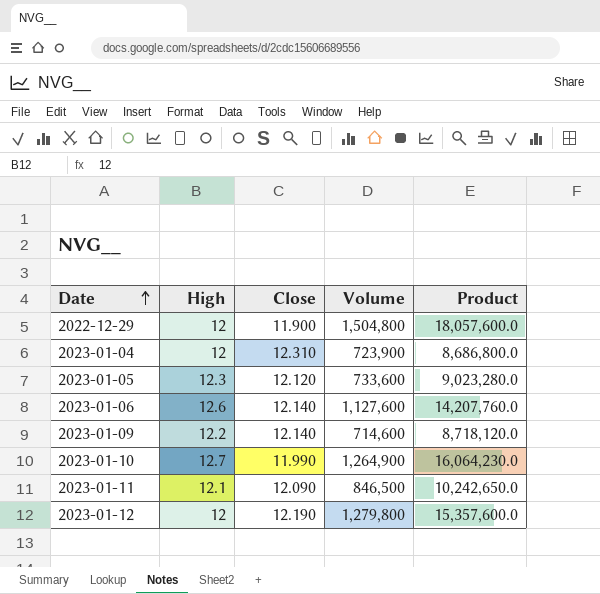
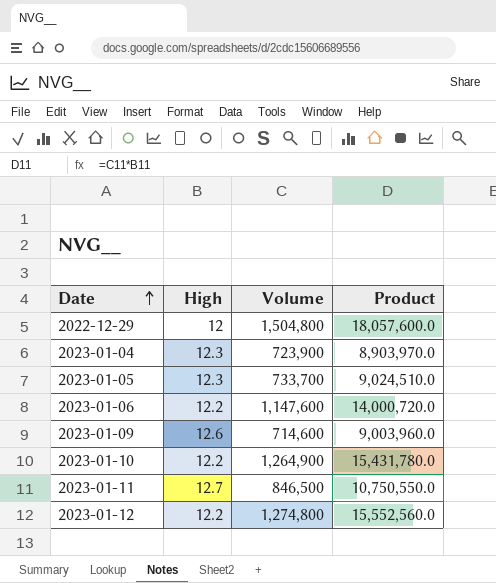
column Close | position: 3 -> none
2023-01-04 | High: 12 -> 12.3
2023-01-04 | Product: 8,686,800.0 -> 8,903,970.0
2023-01-05 | Volume: 733,600 -> 733,700
2023-01-05 | Product: 9,023,280.0 -> 9,024,510.0
2023-01-06 | High: 12.6 -> 12.2
2023-01-06 | Volume: 1,127,600 -> 1,147,600
2023-01-06 | Product: 14,207,760.0 -> 14,000,720.0
2023-01-09 | High: 12.2 -> 12.6
2023-01-09 | Product: 8,718,120.0 -> 9,003,960.0
2023-01-10 | High: 12.7 -> 12.2
2023-01-10 | Product: 16,064,230.0 -> 15,431,780.0
2023-01-11 | High: 12.1 -> 12.7
2023-01-11 | Product: 10,242,650.0 -> 10,750,550.0
2023-01-12 | High: 12 -> 12.2
2023-01-12 | Volume: 1,279,800 -> 1,274,800
2023-01-12 | Product: 15,357,600.0 -> 15,552,560.0

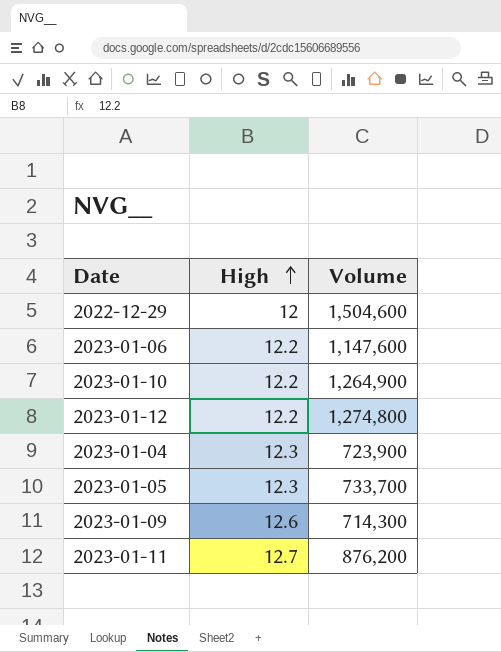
row order: Date ascending -> High ascending
column Product | formula: [High] * [Volume] -> none
2022-12-29 | Volume: 1,504,800 -> 1,504,600
2023-01-09 | Volume: 714,600 -> 714,300
2023-01-11 | Volume: 846,500 -> 876,200

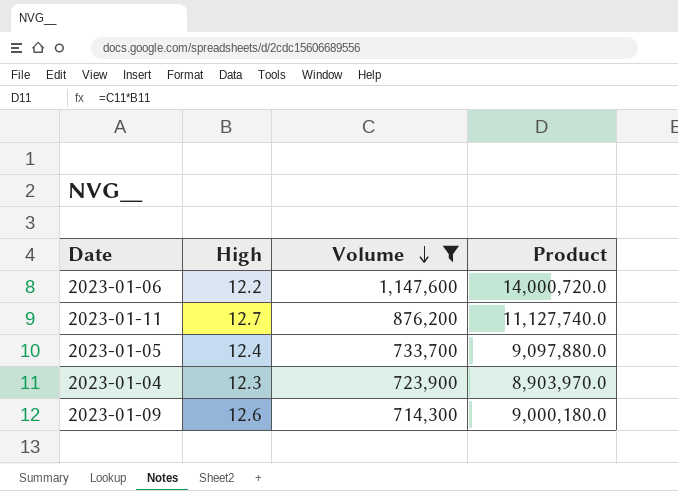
filter: none -> Volume <= 1,147,600
row order: High ascending -> Volume descending
column Product | formula: none -> [High] * [Volume]
2023-01-05 | High: 12.3 -> 12.4

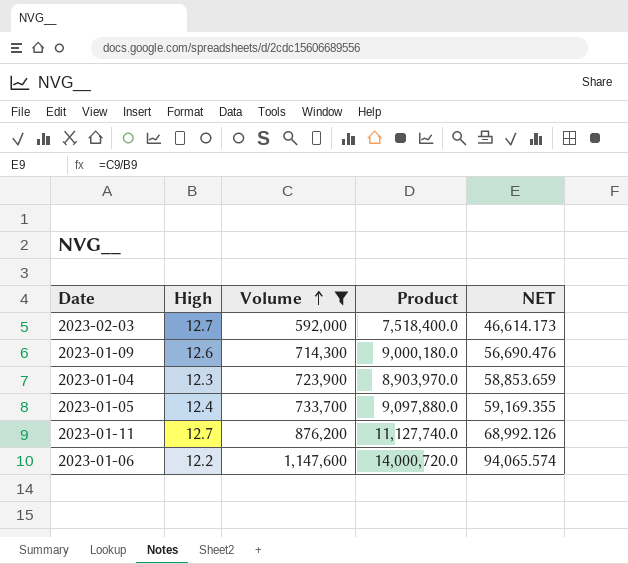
row order: Volume descending -> Volume ascending
column NET | formula: none -> [Volume] / [High]
row 2023-02-03: none -> 12.7 | 592,000 | 7,518,400.0 | 46,614.173

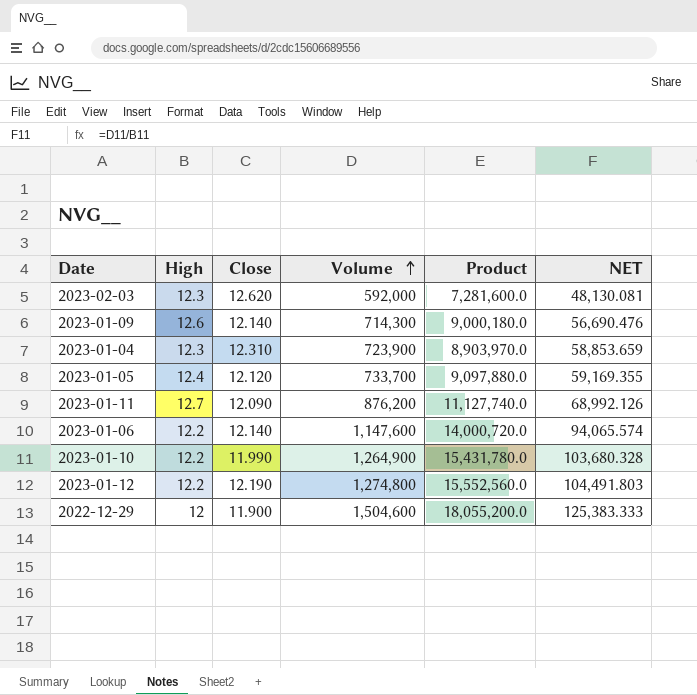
filter: Volume <= 1,147,600 -> none
column Close | position: none -> 3
2023-02-03 | High: 12.7 -> 12.3
2023-02-03 | Product: 7,518,400.0 -> 7,281,600.0
2023-02-03 | NET: 46,614.173 -> 48,130.081

